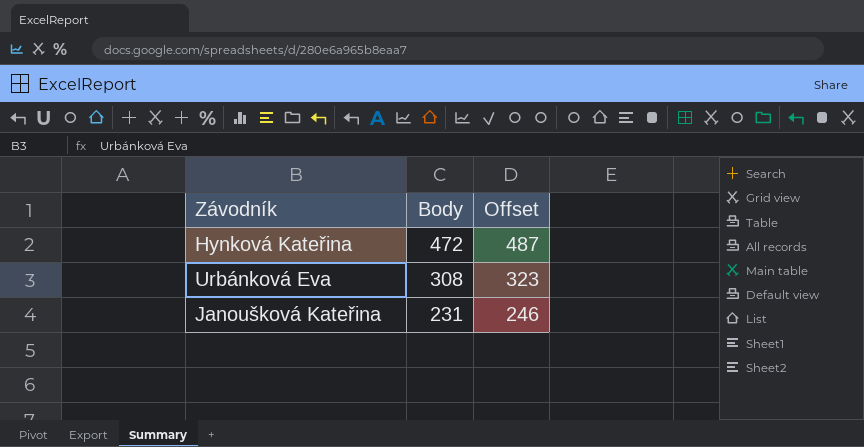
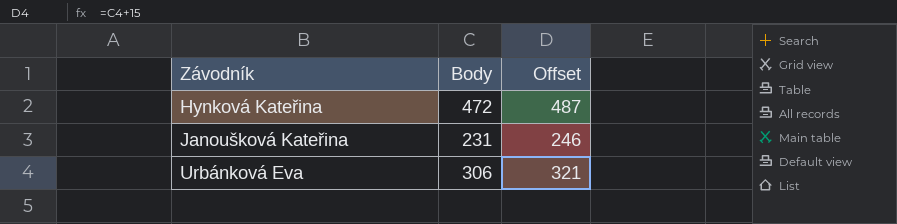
row order: Body descending -> Závodník ascending
Urbánková Eva | Body: 308 -> 306
Urbánková Eva | Offset: 323 -> 321

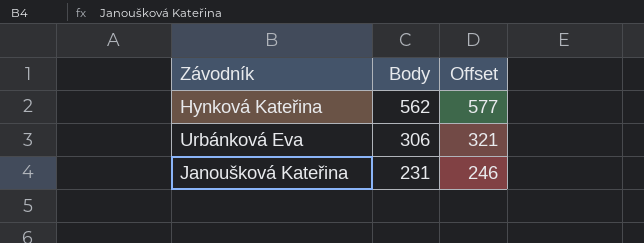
row order: Závodník ascending -> Body descending
Hynková Kateřina | Body: 472 -> 562
Hynková Kateřina | Offset: 487 -> 577

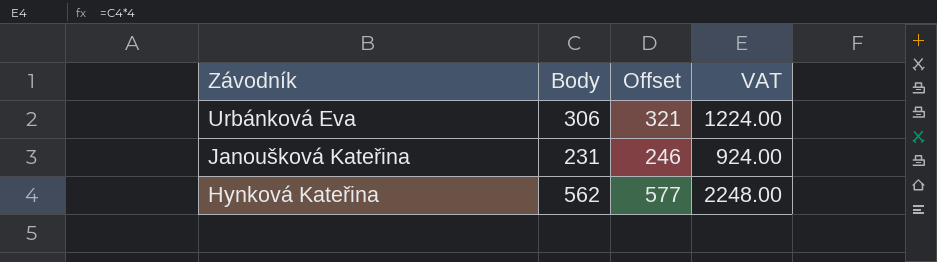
row order: Body descending -> Závodník descending
column VAT | formula: none -> [Body] * 4

